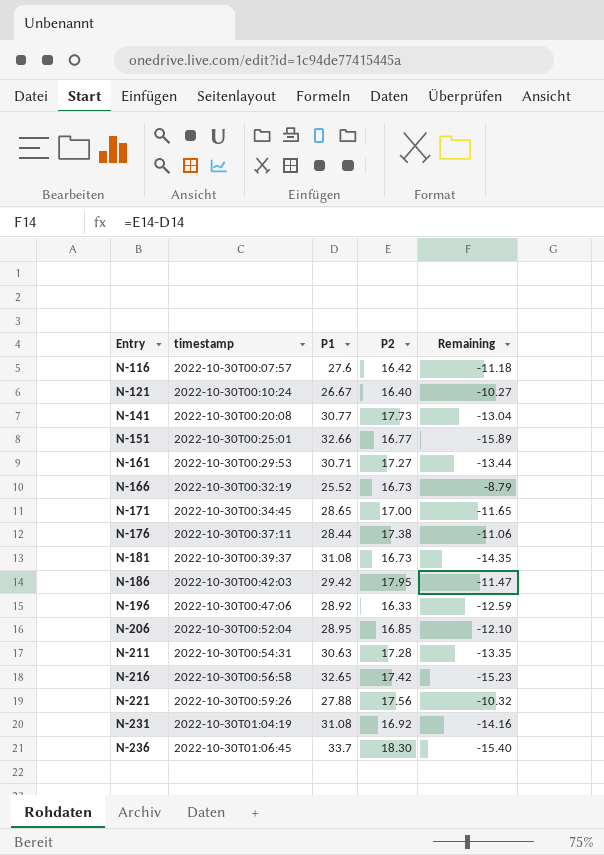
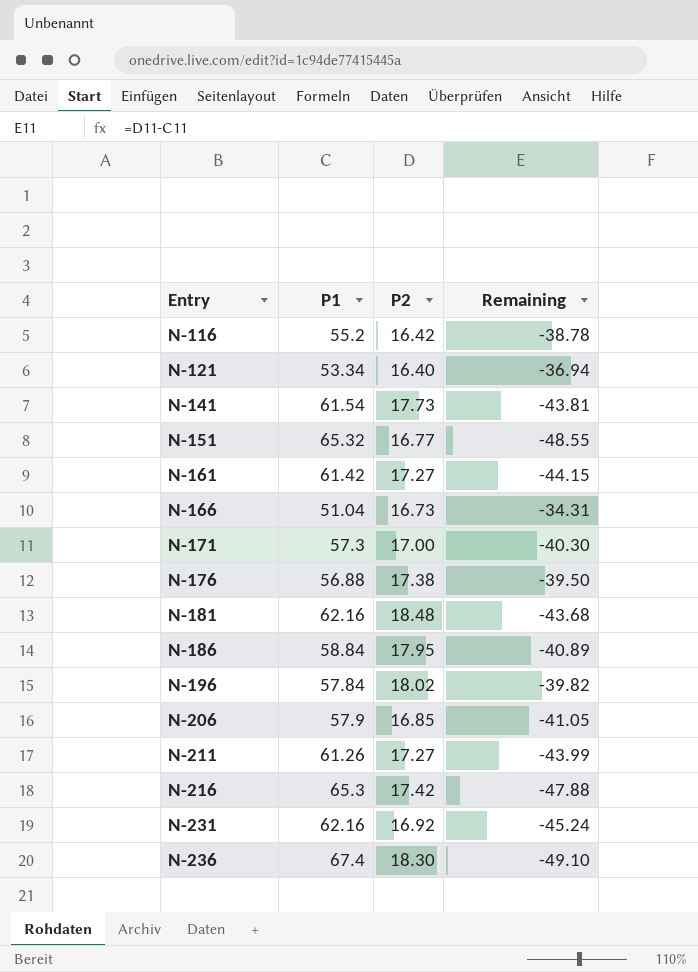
column timestamp | position: 2 -> none
row N-221: 2022-10-30T00:59:26 | 27.88 | 17.56 | -10.32 -> none
N-116 | P1: 27.6 -> 55.2
N-116 | Remaining: -11.18 -> -38.78
N-121 | P1: 26.67 -> 53.34
N-121 | Remaining: -10.27 -> -36.94
N-141 | P1: 30.77 -> 61.54
N-141 | Remaining: -13.04 -> -43.81
N-151 | P1: 32.66 -> 65.32
N-151 | Remaining: -15.89 -> -48.55
N-161 | P1: 30.71 -> 61.42
N-161 | Remaining: -13.44 -> -44.15
N-166 | P1: 25.52 -> 51.04
N-166 | Remaining: -8.79 -> -34.31
N-171 | P1: 28.65 -> 57.3
N-171 | Remaining: -11.65 -> -40.30
N-176 | P1: 28.44 -> 56.88
N-176 | Remaining: -11.06 -> -39.50
N-181 | P1: 31.08 -> 62.16
N-181 | P2: 16.73 -> 18.48
N-181 | Remaining: -14.35 -> -43.68
N-186 | P1: 29.42 -> 58.84
N-186 | Remaining: -11.47 -> -40.89
N-196 | P1: 28.92 -> 57.84
N-196 | P2: 16.33 -> 18.02
N-196 | Remaining: -12.59 -> -39.82
N-206 | P1: 28.95 -> 57.9
N-206 | Remaining: -12.10 -> -41.05
N-211 | P1: 30.63 -> 61.26
N-211 | P2: 17.28 -> 17.27
N-211 | Remaining: -13.35 -> -43.99
N-216 | P1: 32.65 -> 65.3
N-216 | Remaining: -15.23 -> -47.88
N-231 | P1: 31.08 -> 62.16
N-231 | Remaining: -14.16 -> -45.24
N-236 | P1: 33.7 -> 67.4
N-236 | Remaining: -15.40 -> -49.10

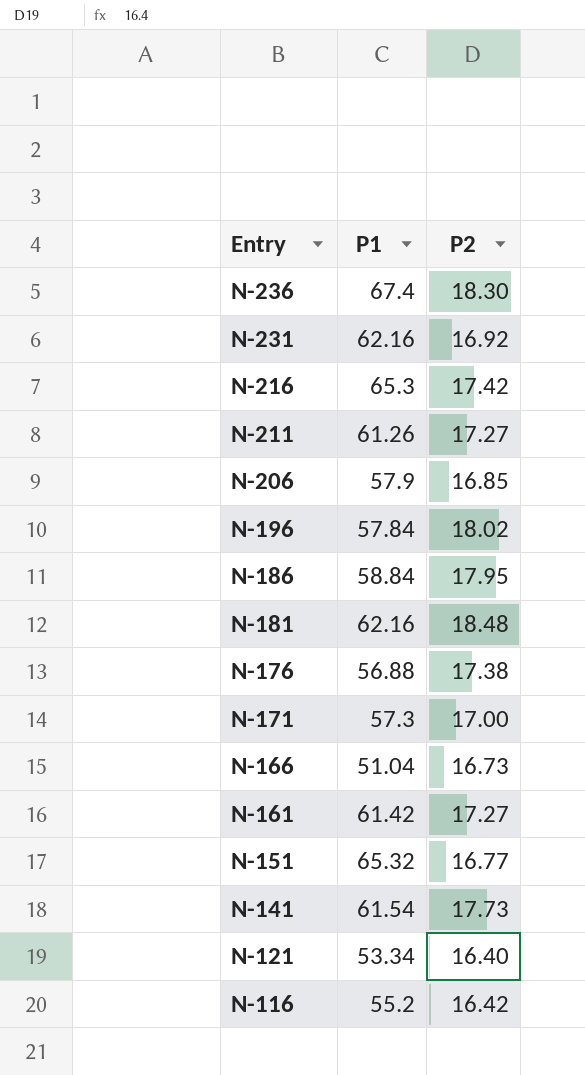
row order: Entry ascending -> Entry descending
column Remaining | formula: [P2] - [P1] -> none

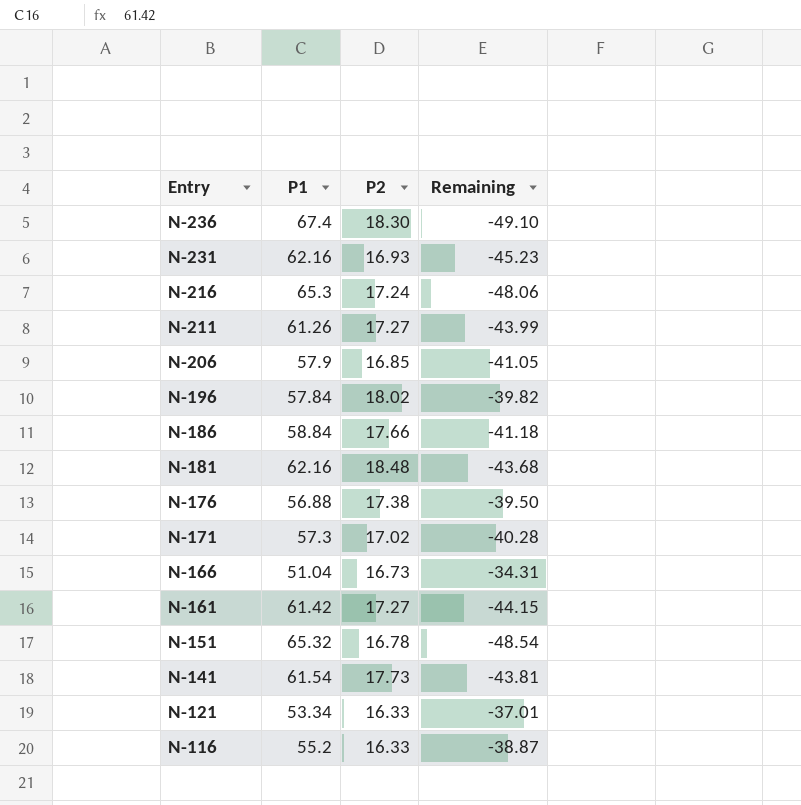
column Remaining | formula: none -> [P2] - [P1]
N-231 | P2: 16.92 -> 16.93
N-216 | P2: 17.42 -> 17.24
N-186 | P2: 17.95 -> 17.66
N-171 | P2: 17.00 -> 17.02
N-151 | P2: 16.77 -> 16.78
N-121 | P2: 16.40 -> 16.33
N-116 | P2: 16.42 -> 16.33

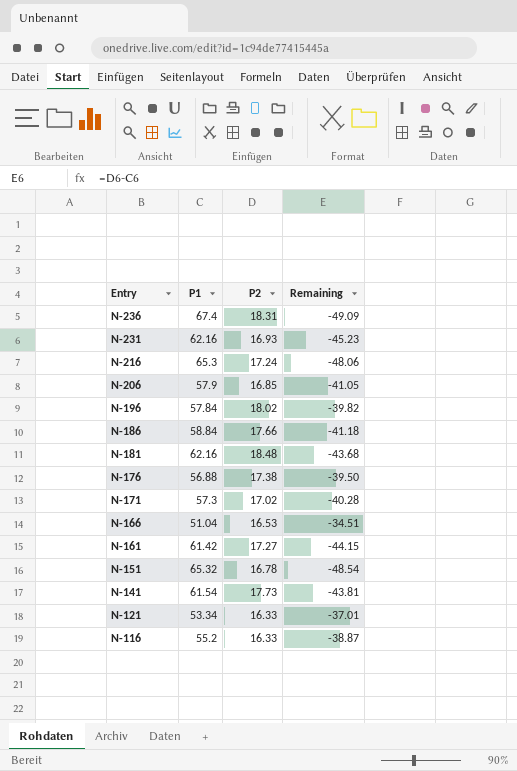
row N-211: 61.26 | 17.27 | -43.99 -> none
N-236 | P2: 18.30 -> 18.31
N-236 | Remaining: -49.10 -> -49.09
N-166 | P2: 16.73 -> 16.53
N-166 | Remaining: -34.31 -> -34.51

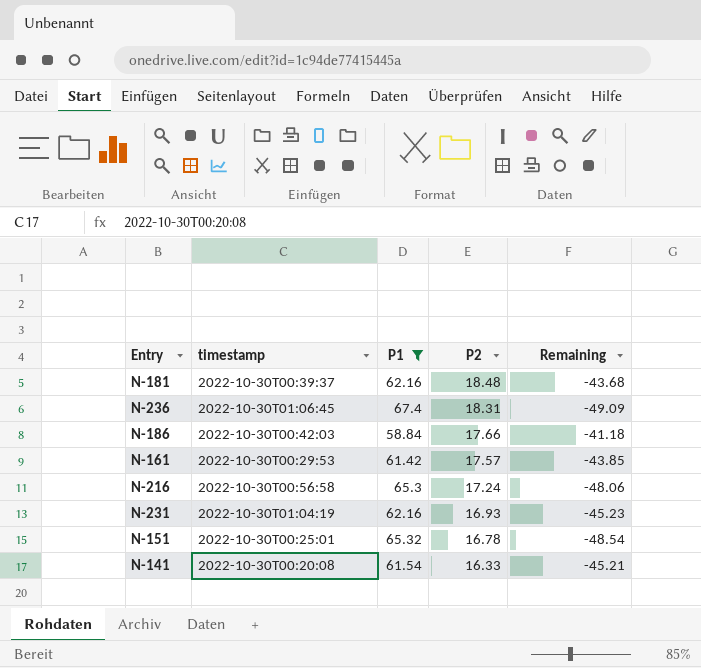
filter: none -> P1 >= 58.84
row order: Entry descending -> P2 descending
column timestamp | position: none -> 2
N-161 | P2: 17.27 -> 17.57
N-161 | Remaining: -44.15 -> -43.85
N-141 | P2: 17.73 -> 16.33
N-141 | Remaining: -43.81 -> -45.21

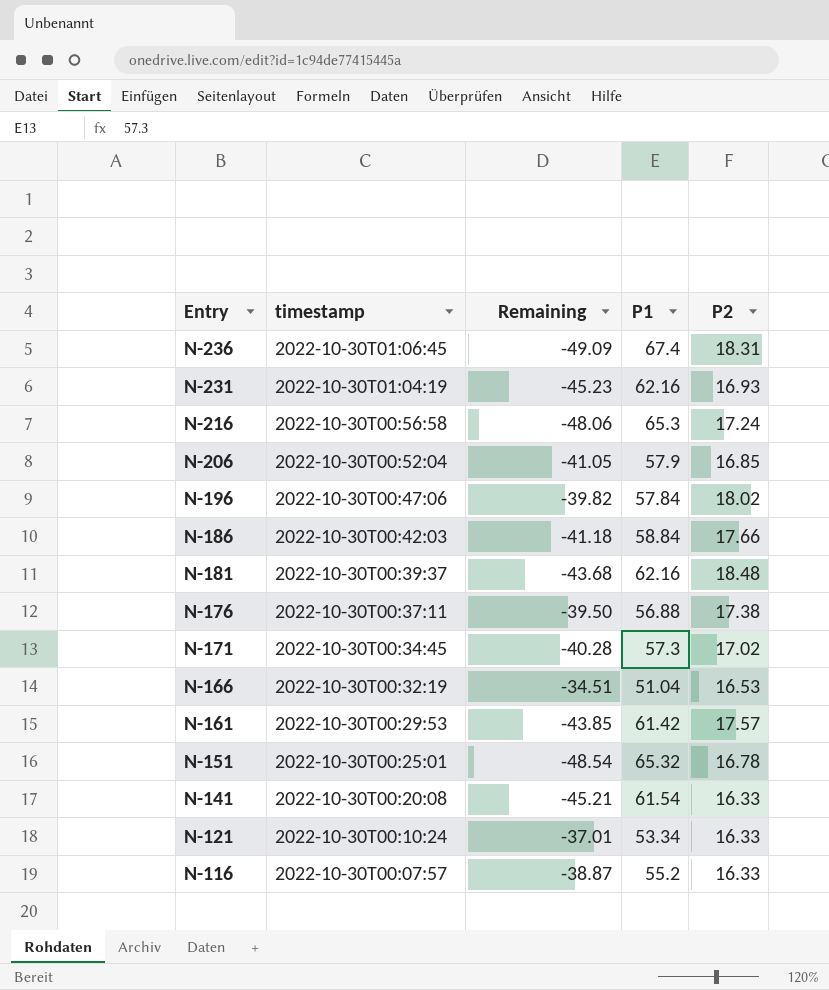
filter: P1 >= 58.84 -> none
row order: P2 descending -> Entry descending
column Remaining | position: 5 -> 3

